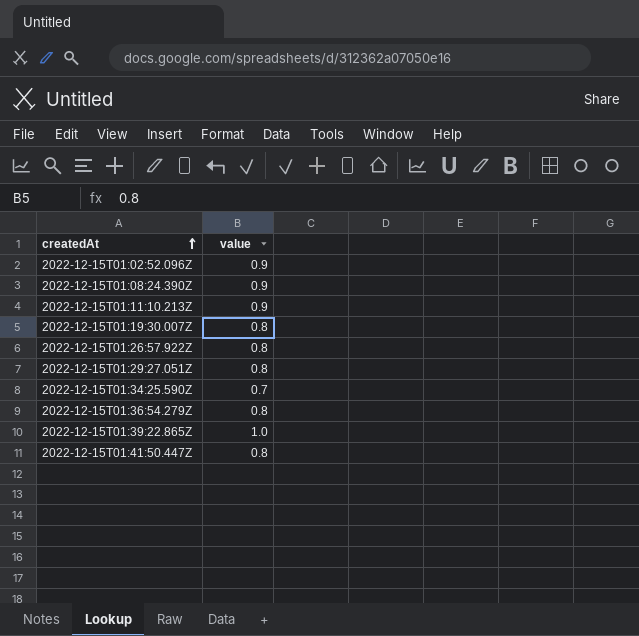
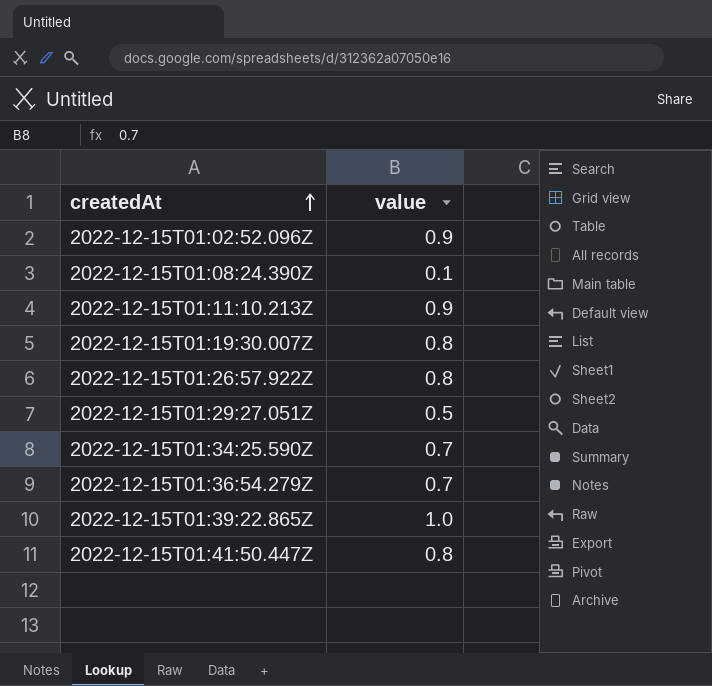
2022-12-15T01:08:24.390Z | value: 0.9 -> 0.1
2022-12-15T01:29:27.051Z | value: 0.8 -> 0.5
2022-12-15T01:36:54.279Z | value: 0.8 -> 0.7

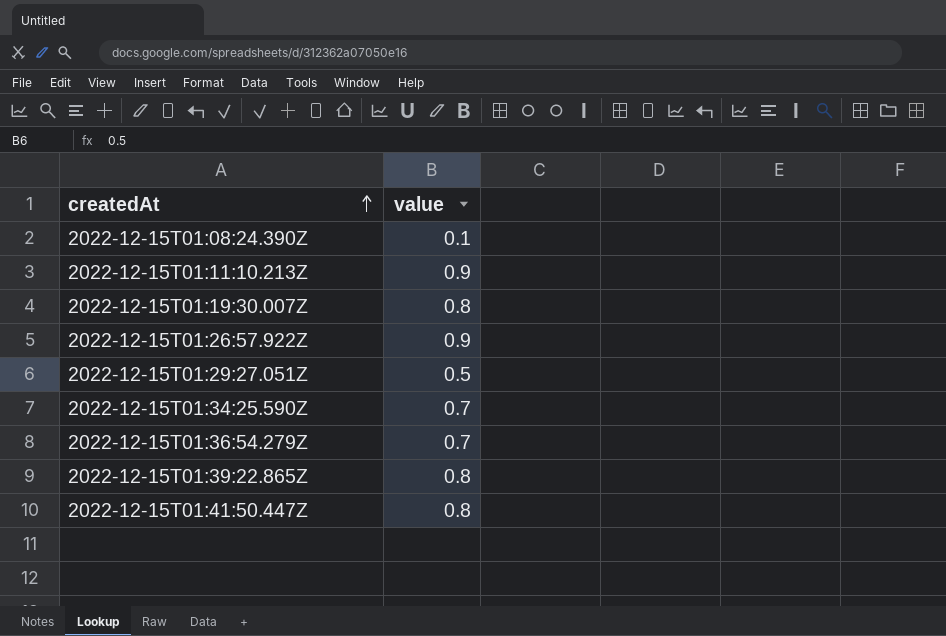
row 2022-12-15T01:02:52.096Z: 0.9 -> none
2022-12-15T01:26:57.922Z | value: 0.8 -> 0.9
2022-12-15T01:39:22.865Z | value: 1.0 -> 0.8

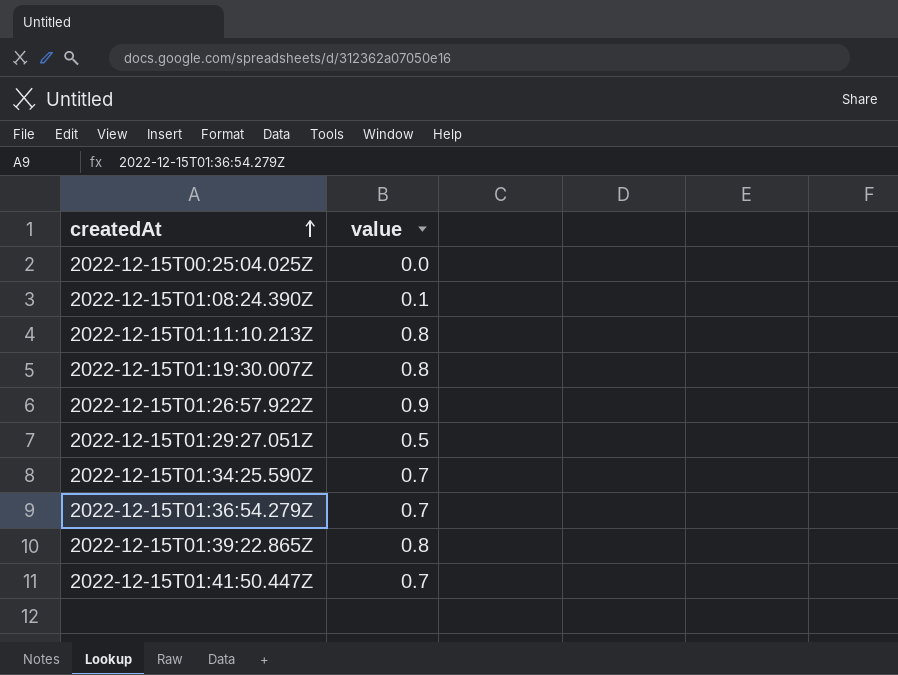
row 2022-12-15T00:25:04.025Z: none -> 0.0
2022-12-15T01:11:10.213Z | value: 0.9 -> 0.8
2022-12-15T01:41:50.447Z | value: 0.8 -> 0.7

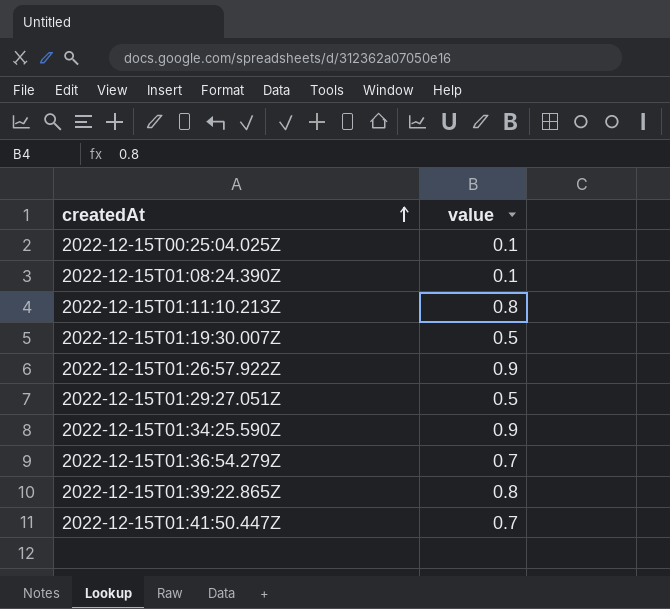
2022-12-15T00:25:04.025Z | value: 0.0 -> 0.1
2022-12-15T01:19:30.007Z | value: 0.8 -> 0.5
2022-12-15T01:34:25.590Z | value: 0.7 -> 0.9

